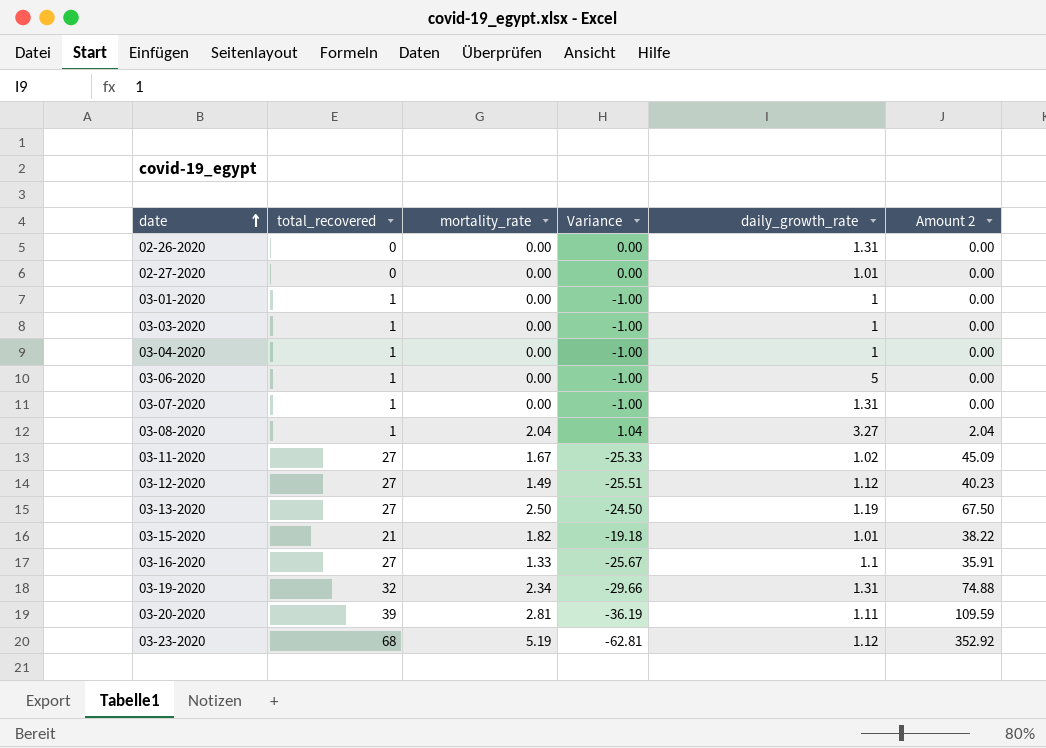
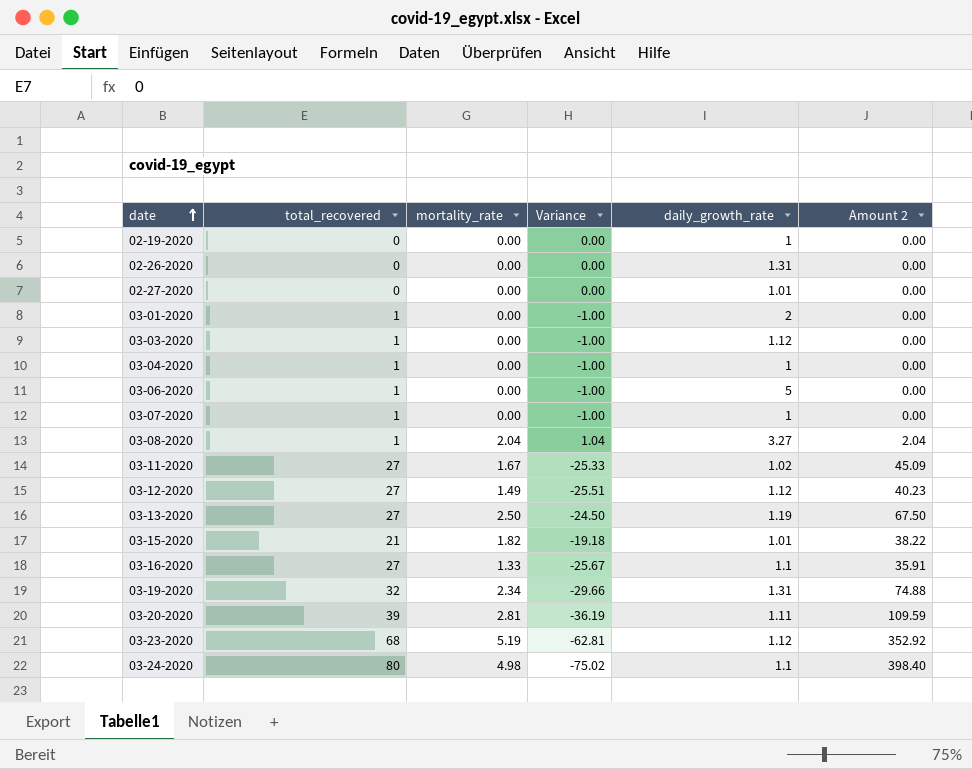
row 02-19-2020: none -> 0 | 0.00 | 0.00 | 1 | 0.00
03-01-2020 | daily_growth_rate: 1 -> 2
03-03-2020 | daily_growth_rate: 1 -> 1.12
03-07-2020 | daily_growth_rate: 1.31 -> 1
row 03-24-2020: none -> 80 | 4.98 | -75.02 | 1.1 | 398.40

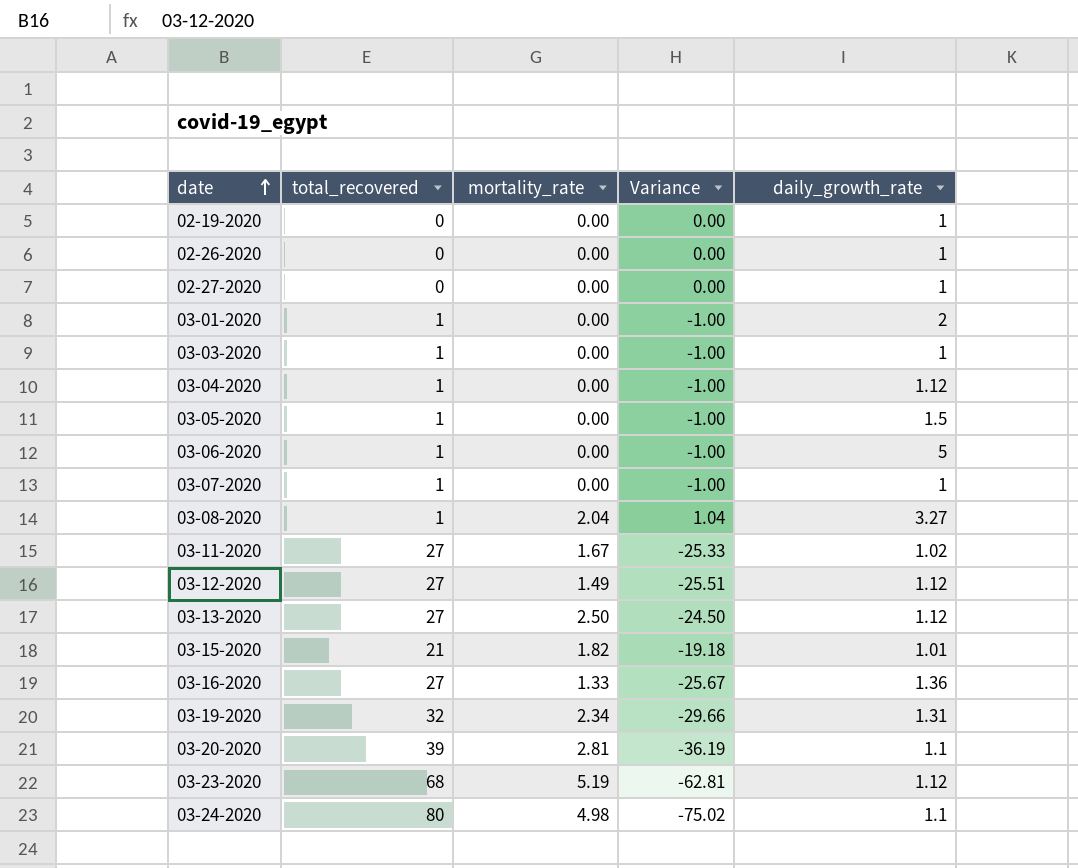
column Amount 2 | formula: [total_recovered] * [mortality_rate] -> none
02-26-2020 | daily_growth_rate: 1.31 -> 1
02-27-2020 | daily_growth_rate: 1.01 -> 1
03-03-2020 | daily_growth_rate: 1.12 -> 1
03-04-2020 | daily_growth_rate: 1 -> 1.12
row 03-05-2020: none -> 1 | 0.00 | -1.00 | 1.5
03-13-2020 | daily_growth_rate: 1.19 -> 1.12
03-16-2020 | daily_growth_rate: 1.1 -> 1.36
03-20-2020 | daily_growth_rate: 1.11 -> 1.1

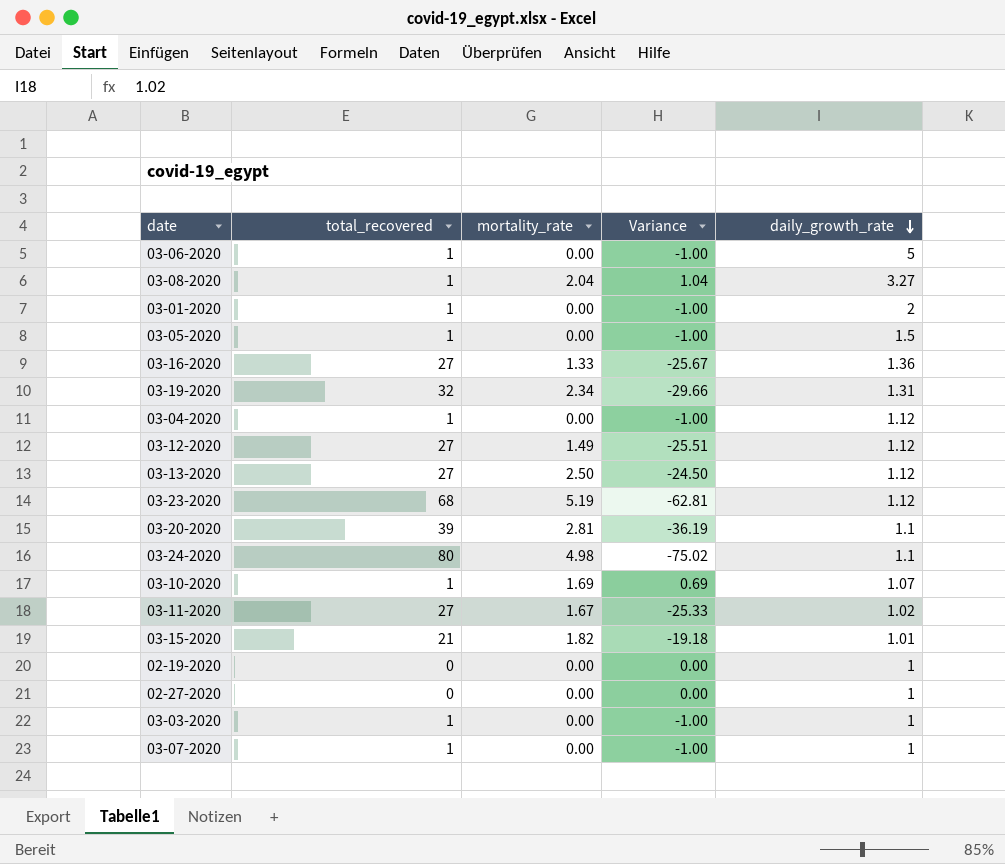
row order: date ascending -> daily_growth_rate descending
row 02-26-2020: 0 | 0.00 | 0.00 | 1 -> none
row 03-10-2020: none -> 1 | 1.69 | 0.69 | 1.07

